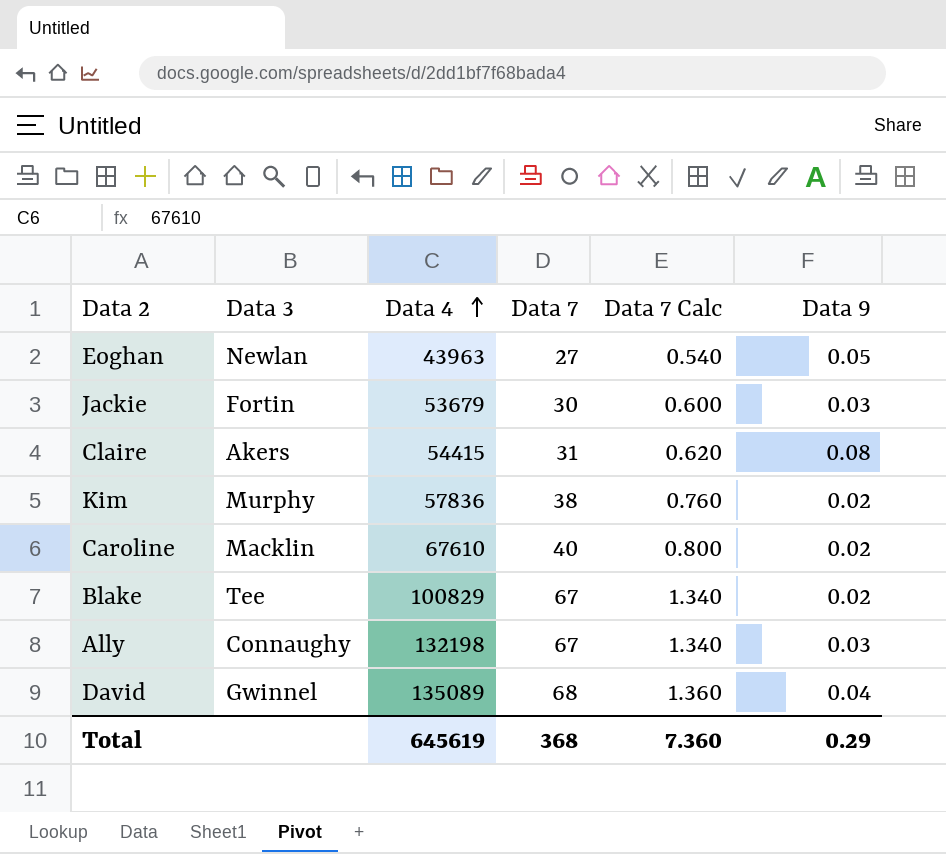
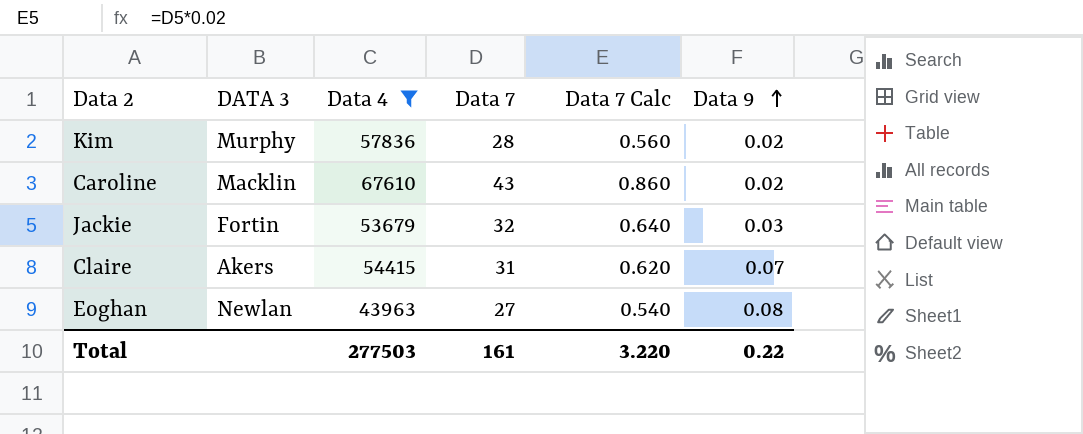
filter: none -> Data 4 <= 67610
row order: Data 4 ascending -> Data 9 ascending
column name: Data 3 -> DATA 3
Kim | Data 7: 38 -> 28
Kim | Data 7 Calc: 0.760 -> 0.560
Caroline | Data 7: 40 -> 43
Caroline | Data 7 Calc: 0.800 -> 0.860
Jackie | Data 7: 30 -> 32
Jackie | Data 7 Calc: 0.600 -> 0.640
Claire | Data 9: 0.08 -> 0.07
Eoghan | Data 9: 0.05 -> 0.08
Total | Data 4: 645619 -> 277503
Total | Data 7: 368 -> 161
Total | Data 7 Calc: 7.360 -> 3.220
Total | Data 9: 0.29 -> 0.22

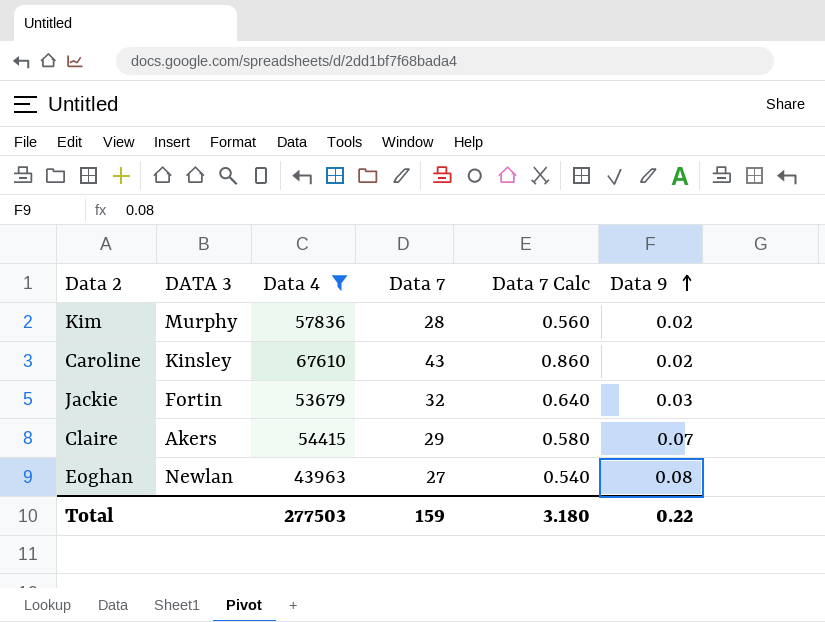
Caroline | DATA 3: Macklin -> Kinsley
Claire | Data 7: 31 -> 29
Claire | Data 7 Calc: 0.620 -> 0.580
Total | Data 7: 161 -> 159
Total | Data 7 Calc: 3.220 -> 3.180

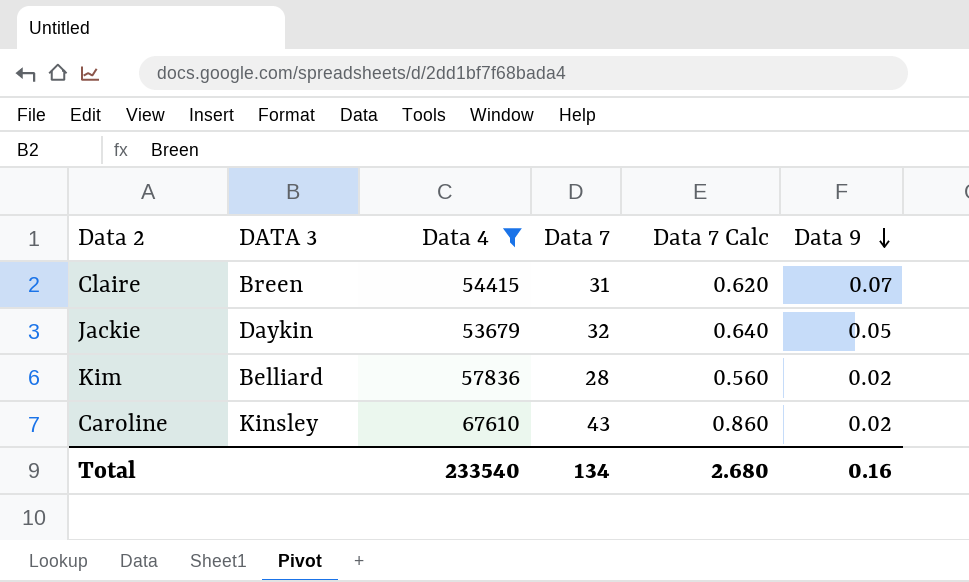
row order: Data 9 ascending -> Data 9 descending
row Eoghan: Newlan | 43963 | 27 | 0.540 | 0.08 -> none
Claire | DATA 3: Akers -> Breen
Claire | Data 7: 29 -> 31
Claire | Data 7 Calc: 0.580 -> 0.620
Jackie | DATA 3: Fortin -> Daykin
Jackie | Data 9: 0.03 -> 0.05
Kim | DATA 3: Murphy -> Belliard
Total | Data 4: 277503 -> 233540
Total | Data 7: 159 -> 134
Total | Data 7 Calc: 3.180 -> 2.680
Total | Data 9: 0.22 -> 0.16

